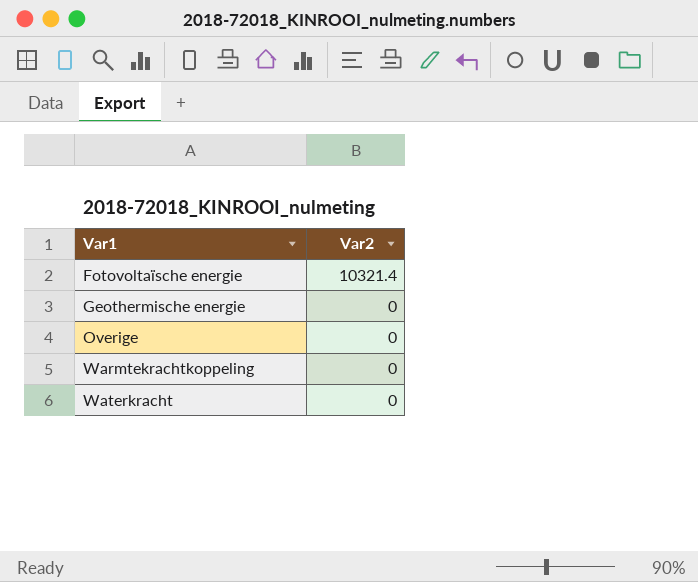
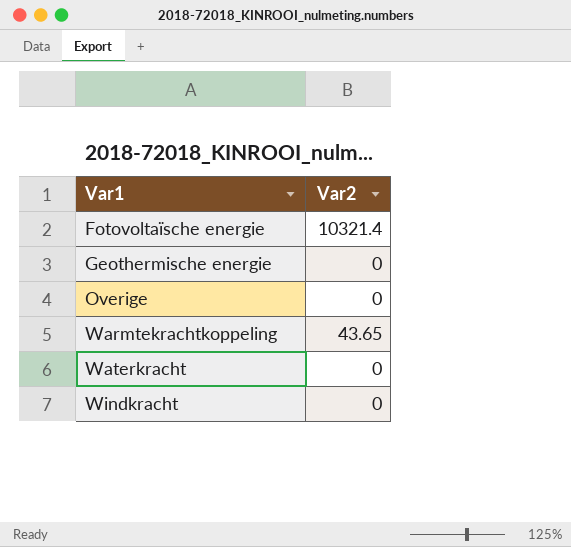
Warmtekrachtkoppeling | Var2: 0 -> 43.65
row Windkracht: none -> 0

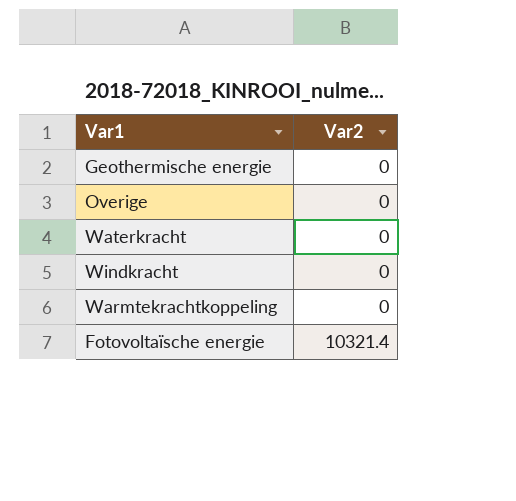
row order: Var1 ascending -> Var2 ascending
Warmtekrachtkoppeling | Var2: 43.65 -> 0

